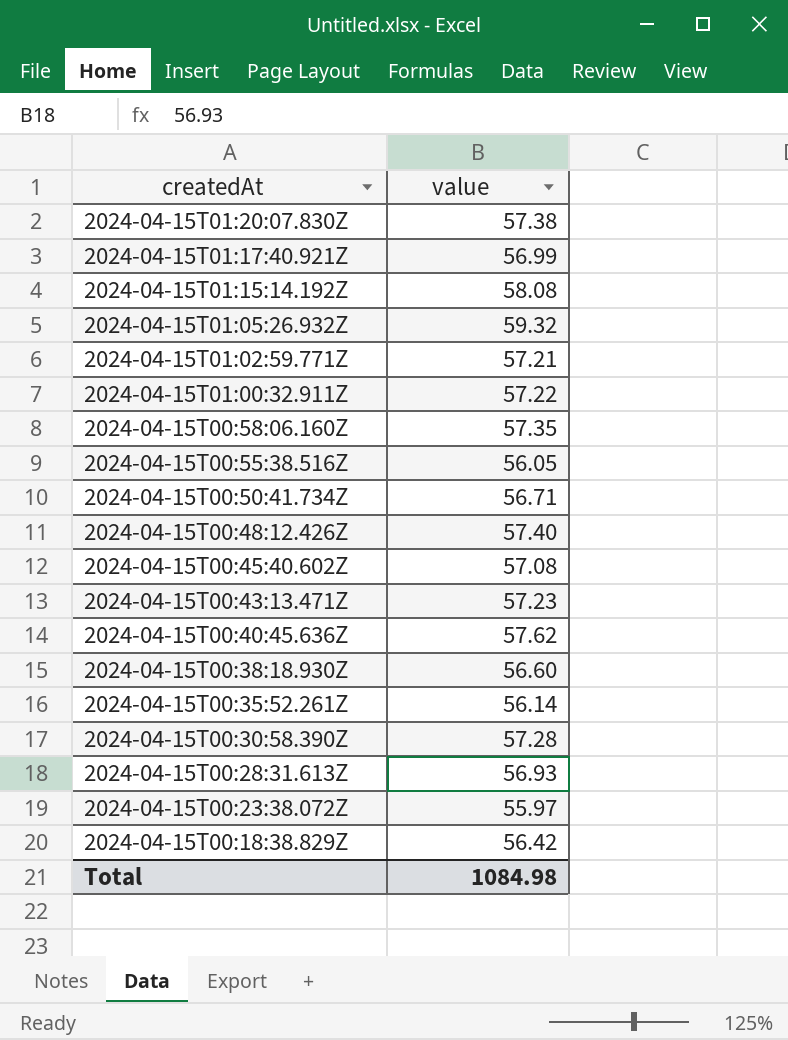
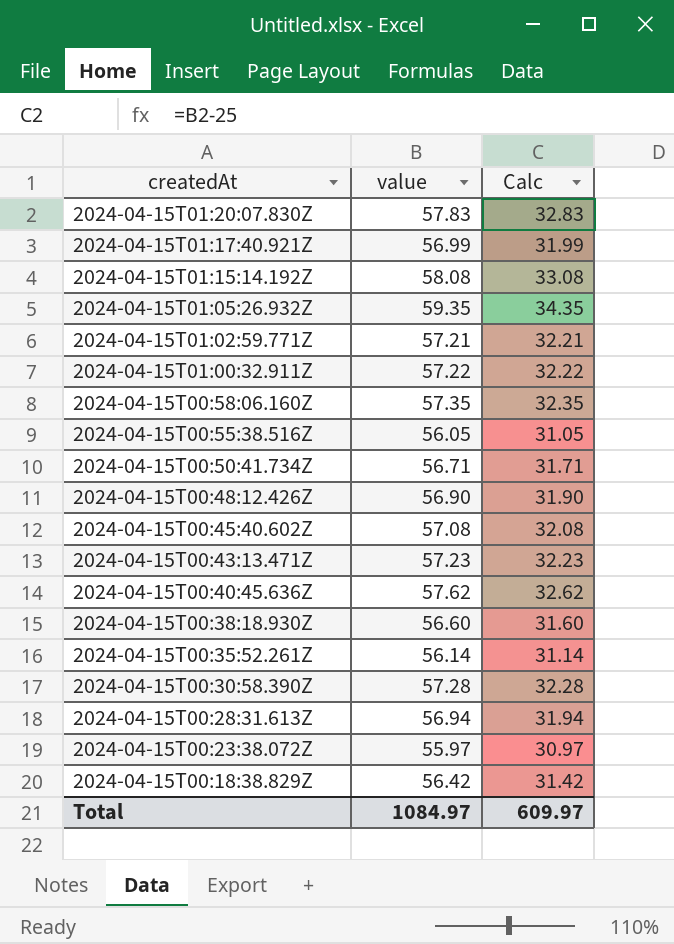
column Calc | formula: none -> [value] - 25
2024-04-15T01:20:07.830Z | value: 57.38 -> 57.83
2024-04-15T01:05:26.932Z | value: 59.32 -> 59.35
2024-04-15T00:48:12.426Z | value: 57.40 -> 56.90
2024-04-15T00:28:31.613Z | value: 56.93 -> 56.94
Total | value: 1084.98 -> 1084.97

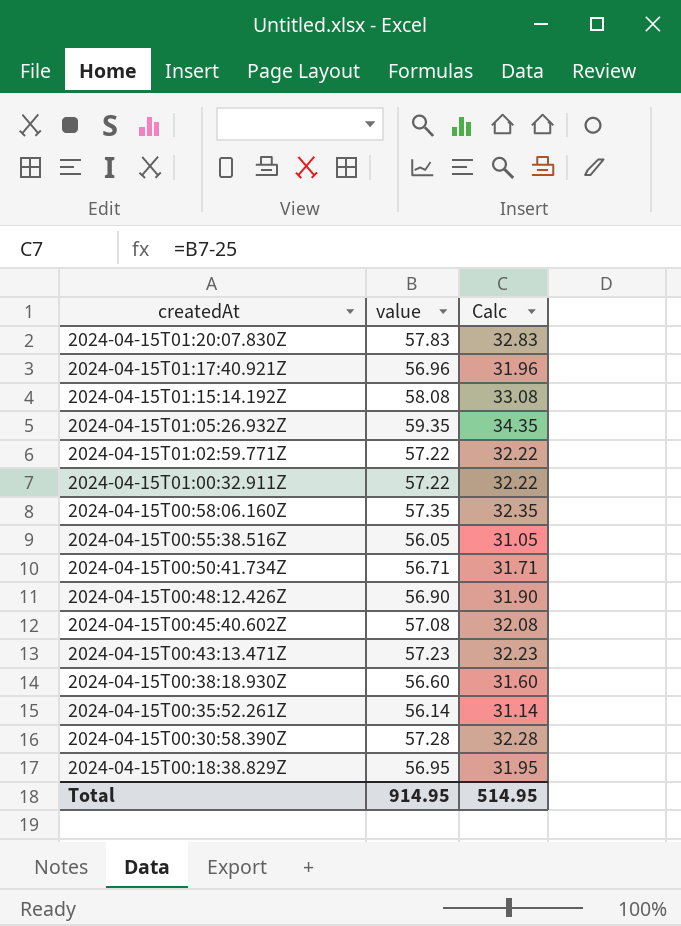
row 2024-04-15T00:40:45.636Z: 57.62 | 32.62 -> none
row 2024-04-15T00:28:31.613Z: 56.94 | 31.94 -> none
row 2024-04-15T00:23:38.072Z: 55.97 | 30.97 -> none
2024-04-15T01:17:40.921Z | value: 56.99 -> 56.96
2024-04-15T01:17:40.921Z | Calc: 31.99 -> 31.96
2024-04-15T01:02:59.771Z | value: 57.21 -> 57.22
2024-04-15T01:02:59.771Z | Calc: 32.21 -> 32.22
2024-04-15T00:18:38.829Z | value: 56.42 -> 56.95
2024-04-15T00:18:38.829Z | Calc: 31.42 -> 31.95
Total | value: 1084.97 -> 914.95
Total | Calc: 609.97 -> 514.95

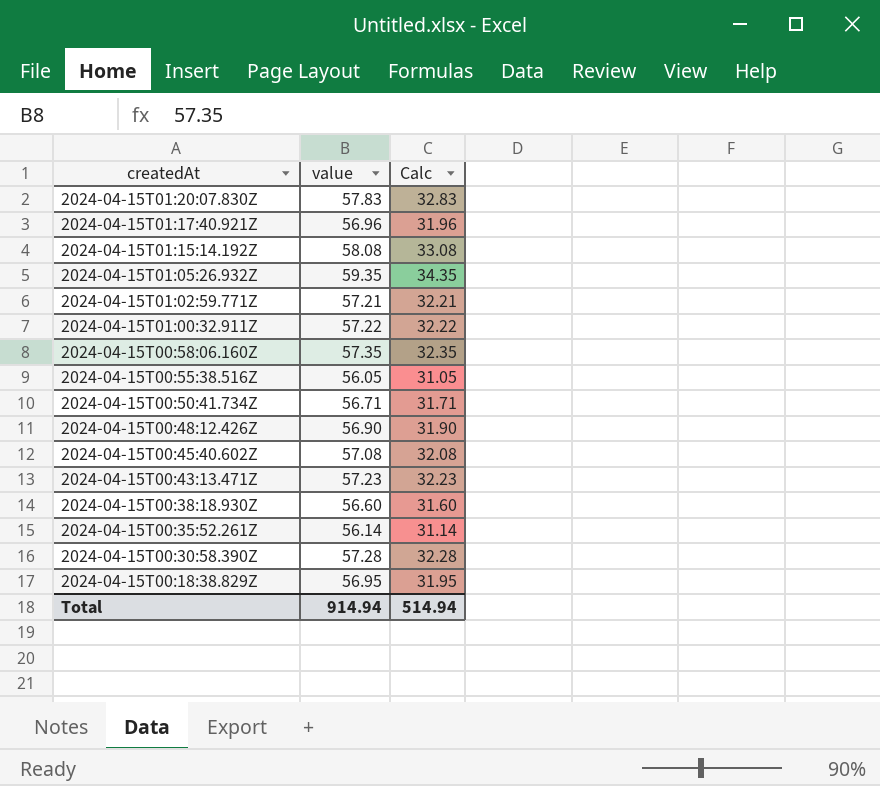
2024-04-15T01:02:59.771Z | value: 57.22 -> 57.21
2024-04-15T01:02:59.771Z | Calc: 32.22 -> 32.21
Total | value: 914.95 -> 914.94
Total | Calc: 514.95 -> 514.94

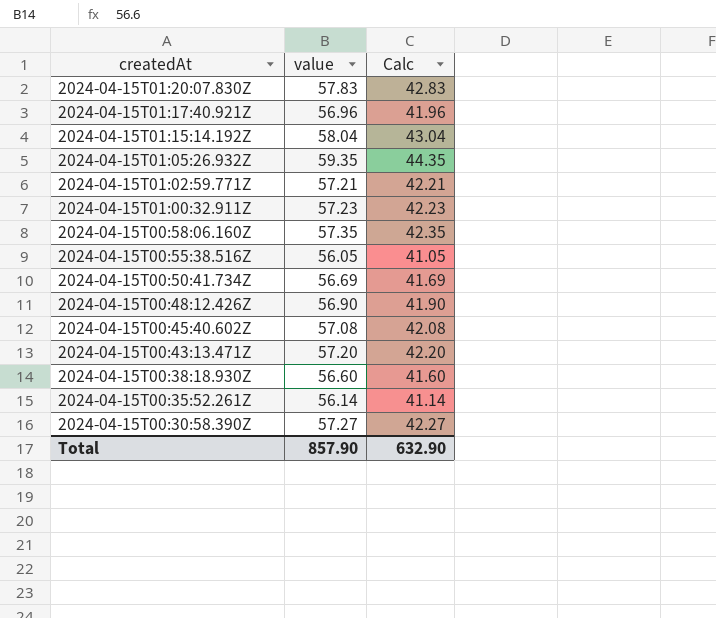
column Calc | formula: [value] - 25 -> [value] - 15
row 2024-04-15T00:18:38.829Z: 56.95 | 31.95 -> none
2024-04-15T01:15:14.192Z | value: 58.08 -> 58.04
2024-04-15T01:00:32.911Z | value: 57.22 -> 57.23
2024-04-15T00:50:41.734Z | value: 56.71 -> 56.69
2024-04-15T00:43:13.471Z | value: 57.23 -> 57.20
2024-04-15T00:30:58.390Z | value: 57.28 -> 57.27
Total | value: 914.94 -> 857.90
Total | Calc: 514.94 -> 632.90

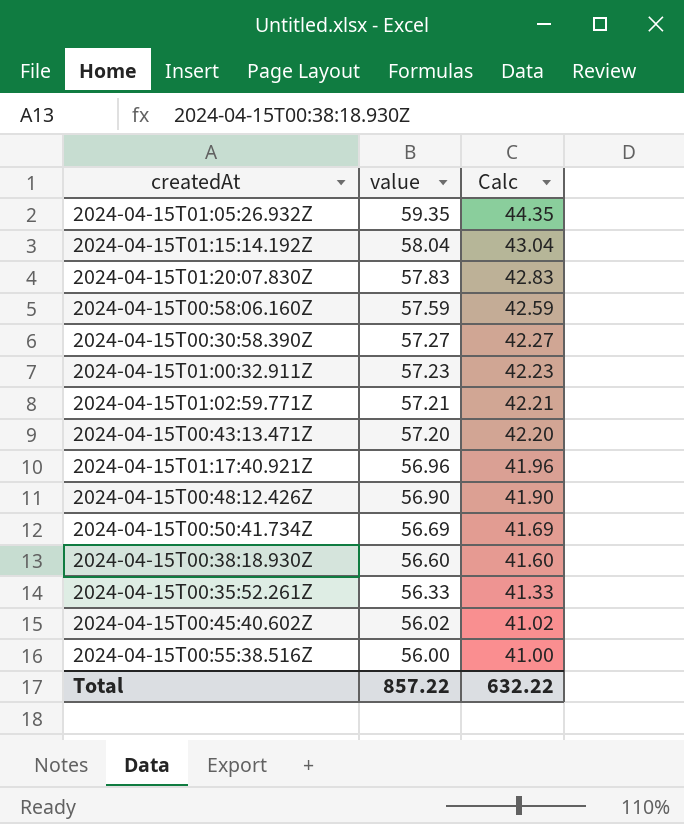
row order: createdAt descending -> value descending
2024-04-15T00:58:06.160Z | value: 57.35 -> 57.59
2024-04-15T00:58:06.160Z | Calc: 42.35 -> 42.59
2024-04-15T00:35:52.261Z | value: 56.14 -> 56.33
2024-04-15T00:35:52.261Z | Calc: 41.14 -> 41.33
2024-04-15T00:45:40.602Z | value: 57.08 -> 56.02
2024-04-15T00:45:40.602Z | Calc: 42.08 -> 41.02
2024-04-15T00:55:38.516Z | value: 56.05 -> 56.00
2024-04-15T00:55:38.516Z | Calc: 41.05 -> 41.00
Total | value: 857.90 -> 857.22
Total | Calc: 632.90 -> 632.22

